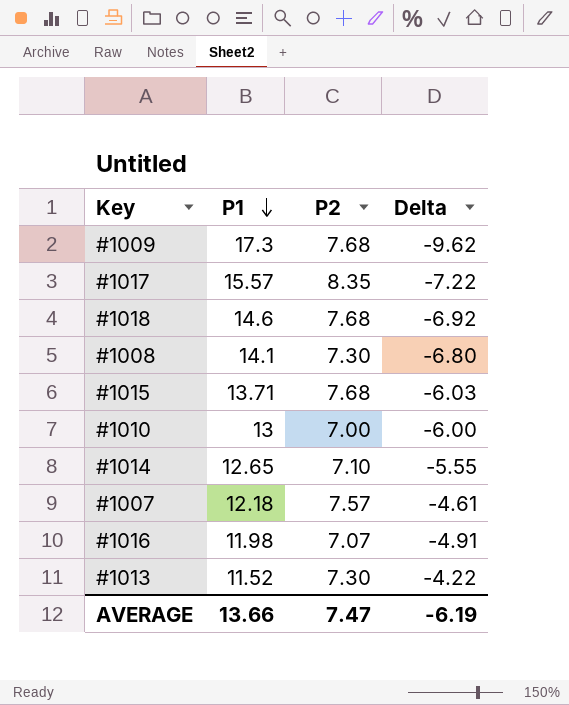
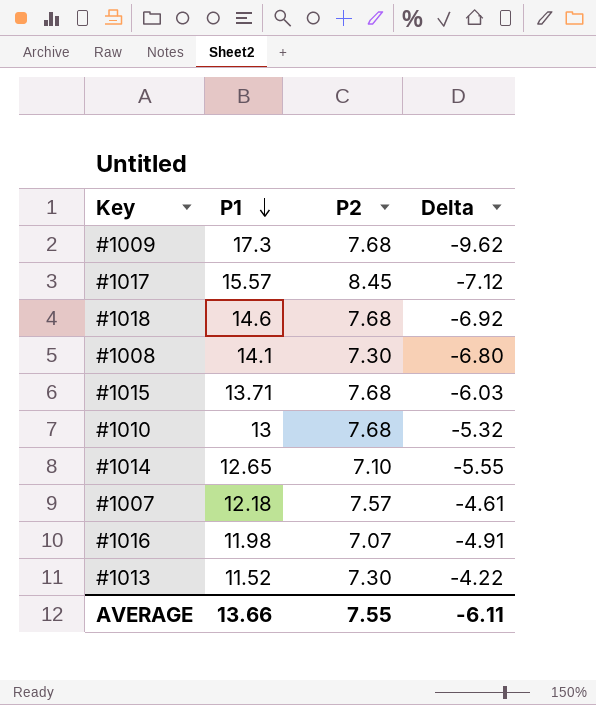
#1017 | P2: 8.35 -> 8.45
#1017 | Delta: -7.22 -> -7.12
#1010 | P2: 7.00 -> 7.68
#1010 | Delta: -6.00 -> -5.32
AVERAGE | P2: 7.47 -> 7.55
AVERAGE | Delta: -6.19 -> -6.11

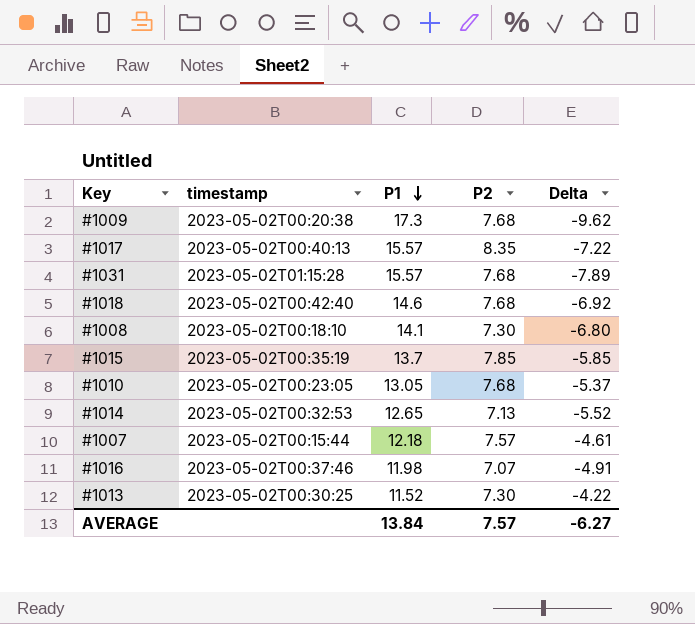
column timestamp | position: none -> 2
#1017 | P2: 8.45 -> 8.35
#1017 | Delta: -7.12 -> -7.22
row #1031: none -> 2023-05-02T01:15:28 | 15.57 | 7.68 | -7.89
#1015 | P1: 13.71 -> 13.7
#1015 | P2: 7.68 -> 7.85
#1015 | Delta: -6.03 -> -5.85
#1010 | P1: 13 -> 13.05
#1010 | Delta: -5.32 -> -5.37
#1014 | P2: 7.10 -> 7.13
#1014 | Delta: -5.55 -> -5.52
AVERAGE | P1: 13.66 -> 13.84
AVERAGE | P2: 7.55 -> 7.57
AVERAGE | Delta: -6.11 -> -6.27

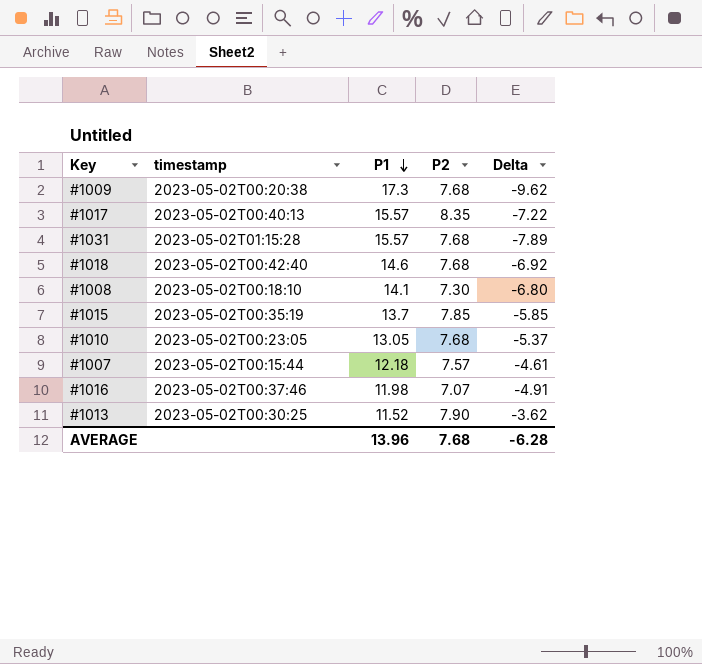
row #1014: 2023-05-02T00:32:53 | 12.65 | 7.13 | -5.52 -> none
#1013 | P2: 7.30 -> 7.90
#1013 | Delta: -4.22 -> -3.62
AVERAGE | P1: 13.84 -> 13.96
AVERAGE | P2: 7.57 -> 7.68
AVERAGE | Delta: -6.27 -> -6.28

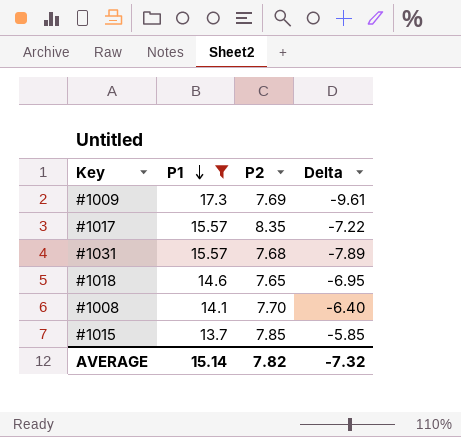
filter: none -> P1 >= 13.7
column timestamp | position: 2 -> none
#1009 | P2: 7.68 -> 7.69
#1009 | Delta: -9.62 -> -9.61
#1018 | P2: 7.68 -> 7.65
#1018 | Delta: -6.92 -> -6.95
#1008 | P2: 7.30 -> 7.70
#1008 | Delta: -6.80 -> -6.40
AVERAGE | P1: 13.96 -> 15.14
AVERAGE | P2: 7.68 -> 7.82
AVERAGE | Delta: -6.28 -> -7.32

